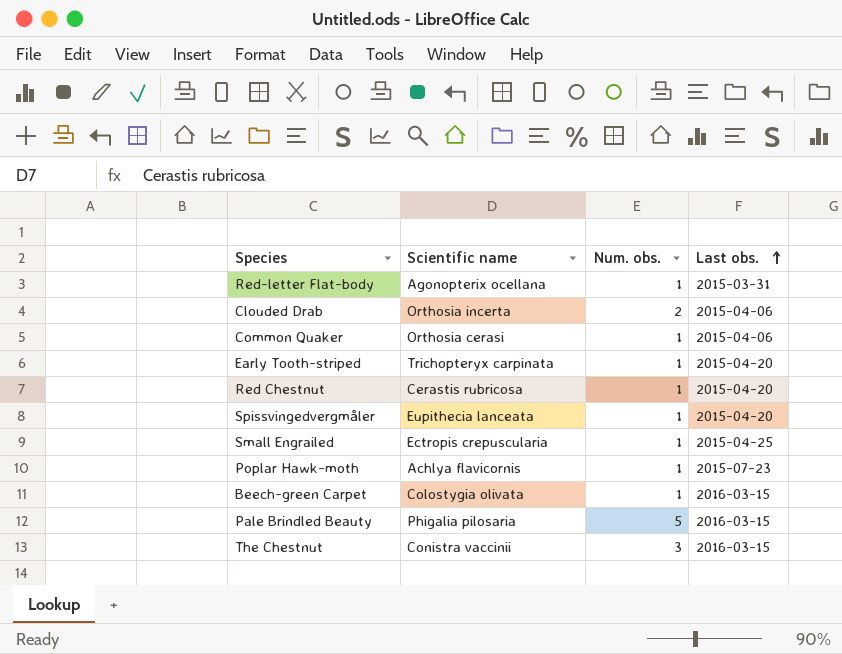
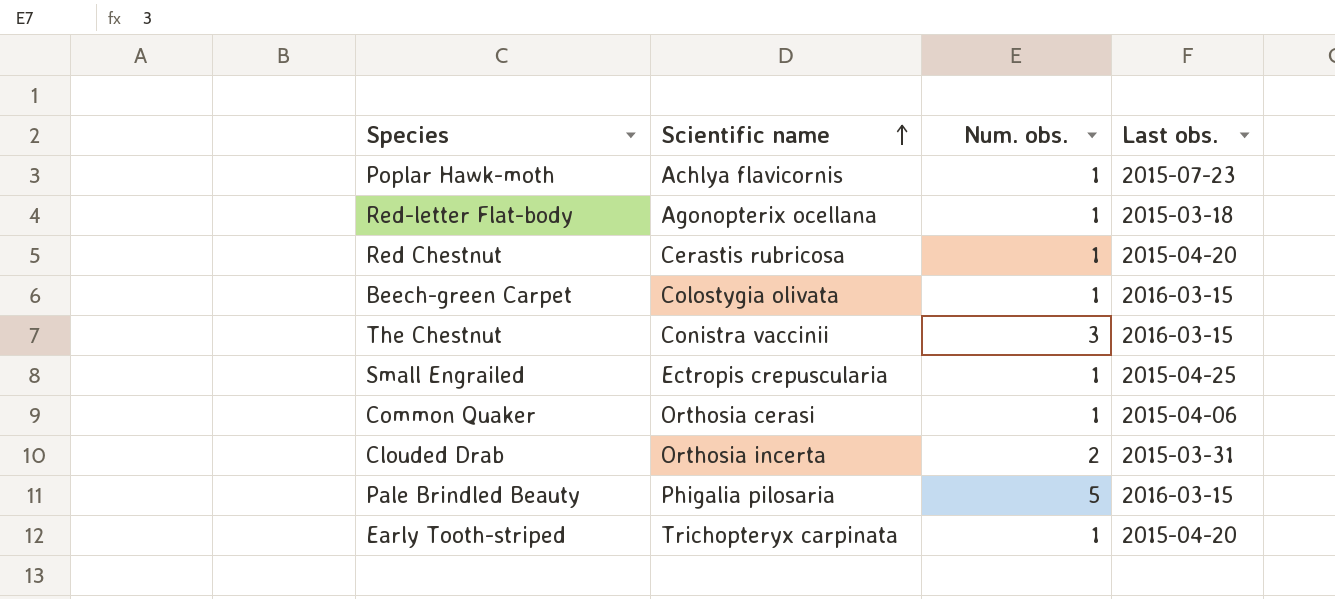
row order: Last obs. ascending -> Scientific name ascending
row Spissvingedvergmåler: Eupithecia lanceata | 1 | 2015-04-20 -> none
Red-letter Flat-body | Last obs.: 2015-03-31 -> 2015-03-18
Clouded Drab | Last obs.: 2015-04-06 -> 2015-03-31

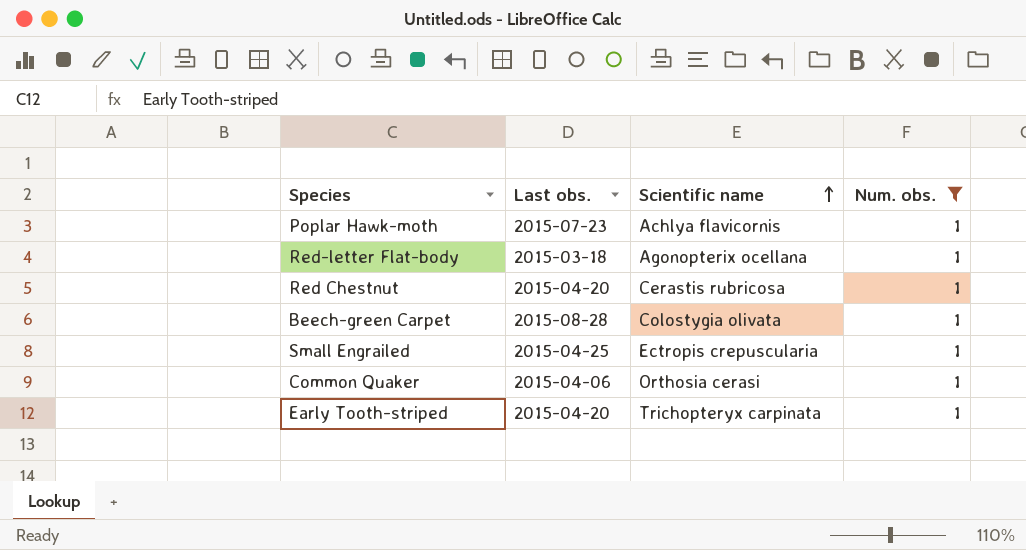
filter: none -> Num. obs. = 1
column Last obs. | position: 4 -> 2
Beech-green Carpet | Last obs.: 2016-03-15 -> 2015-08-28

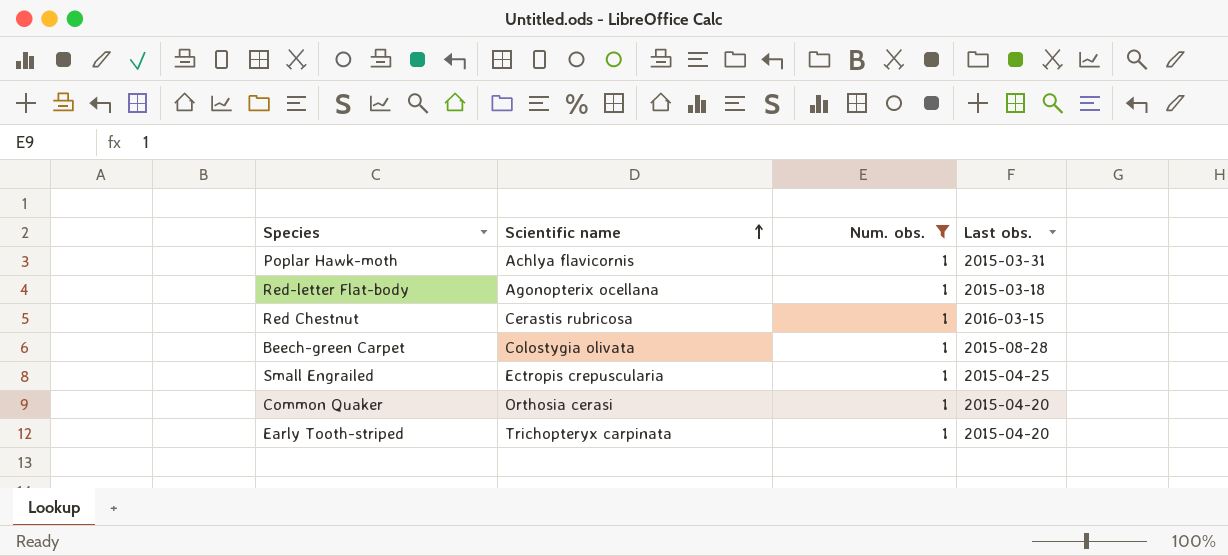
column Last obs. | position: 2 -> 4
Poplar Hawk-moth | Last obs.: 2015-07-23 -> 2015-03-31
Red Chestnut | Last obs.: 2015-04-20 -> 2016-03-15
Common Quaker | Last obs.: 2015-04-06 -> 2015-04-20

